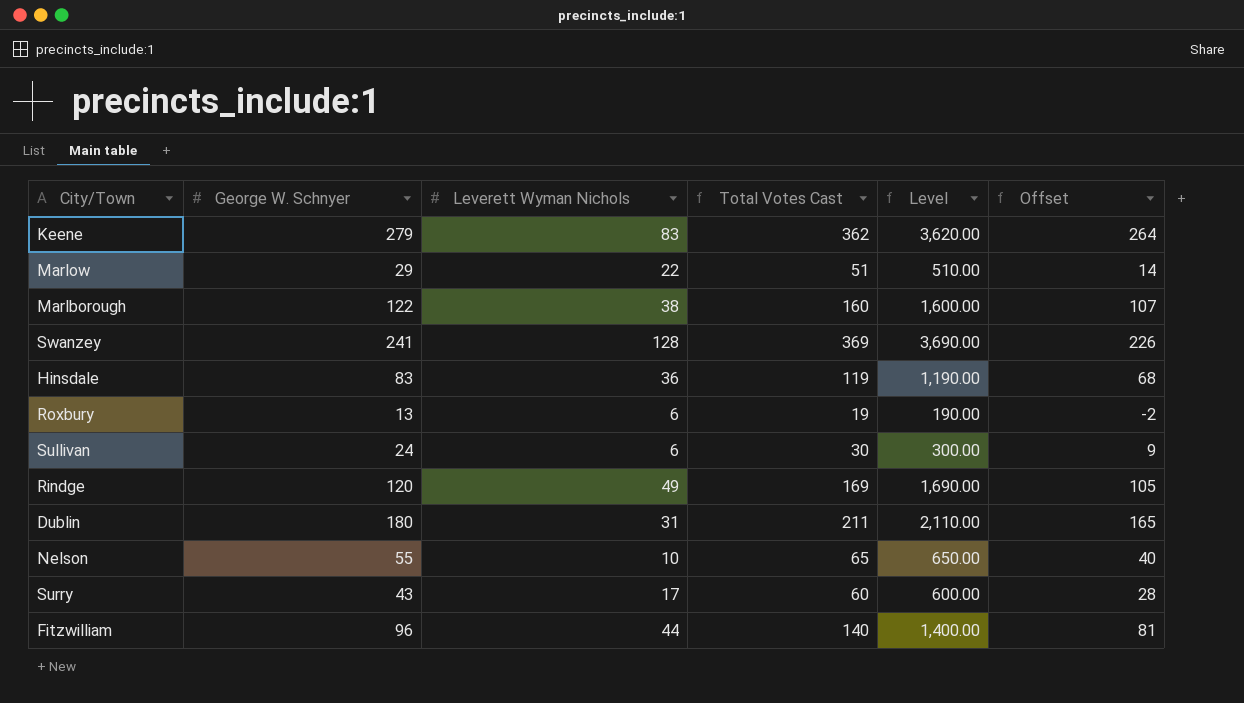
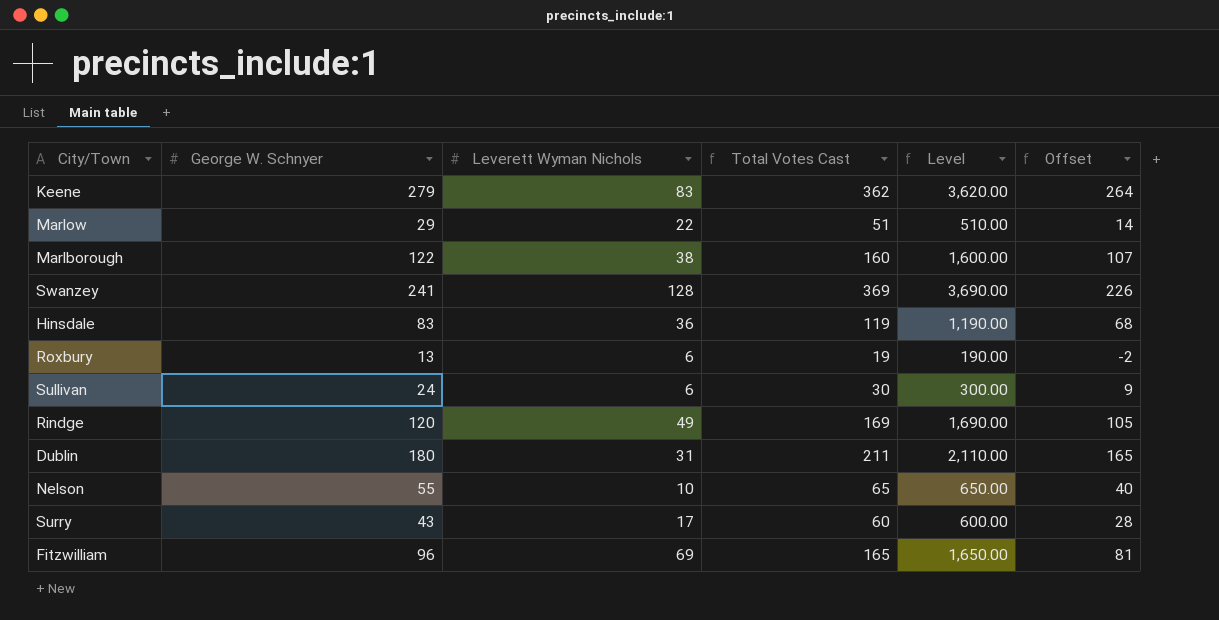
Fitzwilliam | Leverett Wyman Nichols: 44 -> 69
Fitzwilliam | Total Votes Cast: 140 -> 165
Fitzwilliam | Level: 1,400.00 -> 1,650.00

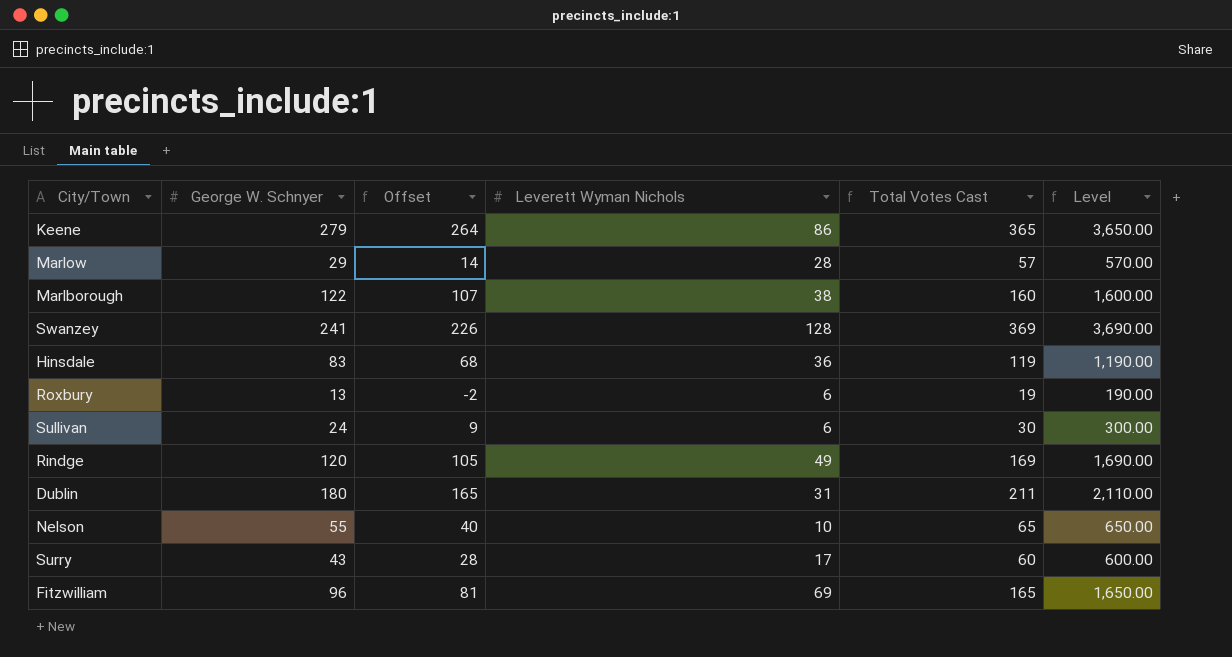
column Offset | position: 6 -> 3
Keene | Leverett Wyman Nichols: 83 -> 86
Keene | Total Votes Cast: 362 -> 365
Keene | Level: 3,620.00 -> 3,650.00
Marlow | Leverett Wyman Nichols: 22 -> 28
Marlow | Total Votes Cast: 51 -> 57
Marlow | Level: 510.00 -> 570.00

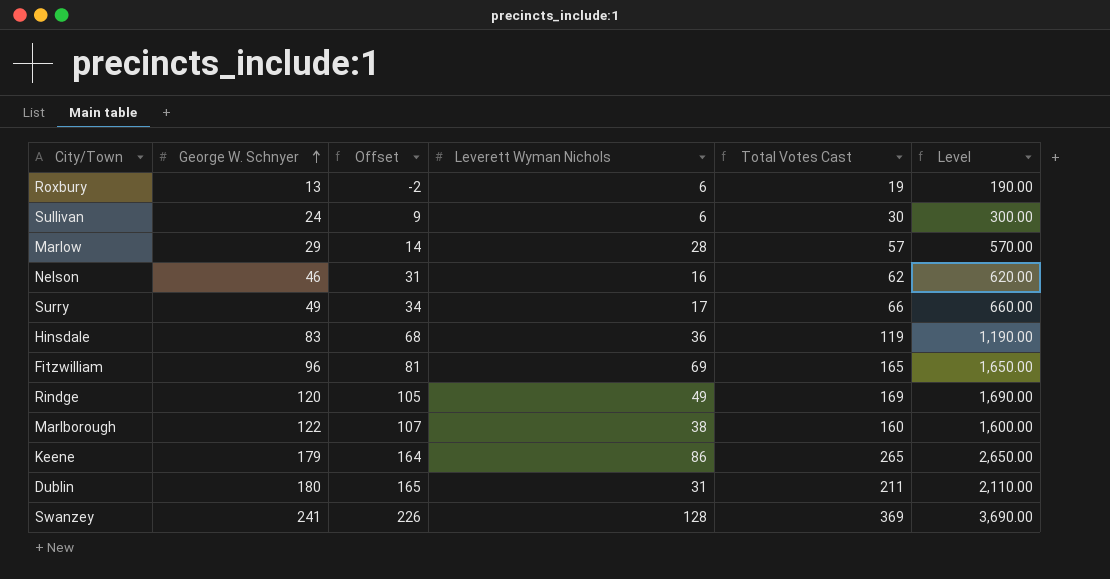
row order: none -> George W. Schnyer ascending
Nelson | George W. Schnyer: 55 -> 46
Nelson | Offset: 40 -> 31
Nelson | Leverett Wyman Nichols: 10 -> 16
Nelson | Total Votes Cast: 65 -> 62
Nelson | Level: 650.00 -> 620.00
Surry | George W. Schnyer: 43 -> 49
Surry | Offset: 28 -> 34
Surry | Total Votes Cast: 60 -> 66
Surry | Level: 600.00 -> 660.00
Keene | George W. Schnyer: 279 -> 179
Keene | Offset: 264 -> 164
Keene | Total Votes Cast: 365 -> 265
Keene | Level: 3,650.00 -> 2,650.00

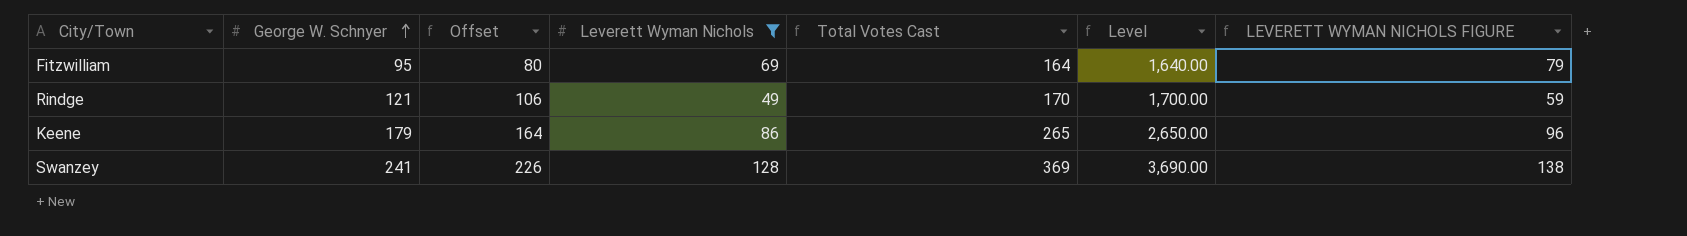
filter: none -> Leverett Wyman Nichols >= 49
column LEVERETT WYMAN NICHOLS FIGURE | formula: none -> [Leverett Wyman Nichols] + 10
Fitzwilliam | George W. Schnyer: 96 -> 95
Fitzwilliam | Offset: 81 -> 80
Fitzwilliam | Total Votes Cast: 165 -> 164
Fitzwilliam | Level: 1,650.00 -> 1,640.00
Rindge | George W. Schnyer: 120 -> 121
Rindge | Offset: 105 -> 106
Rindge | Total Votes Cast: 169 -> 170
Rindge | Level: 1,690.00 -> 1,700.00

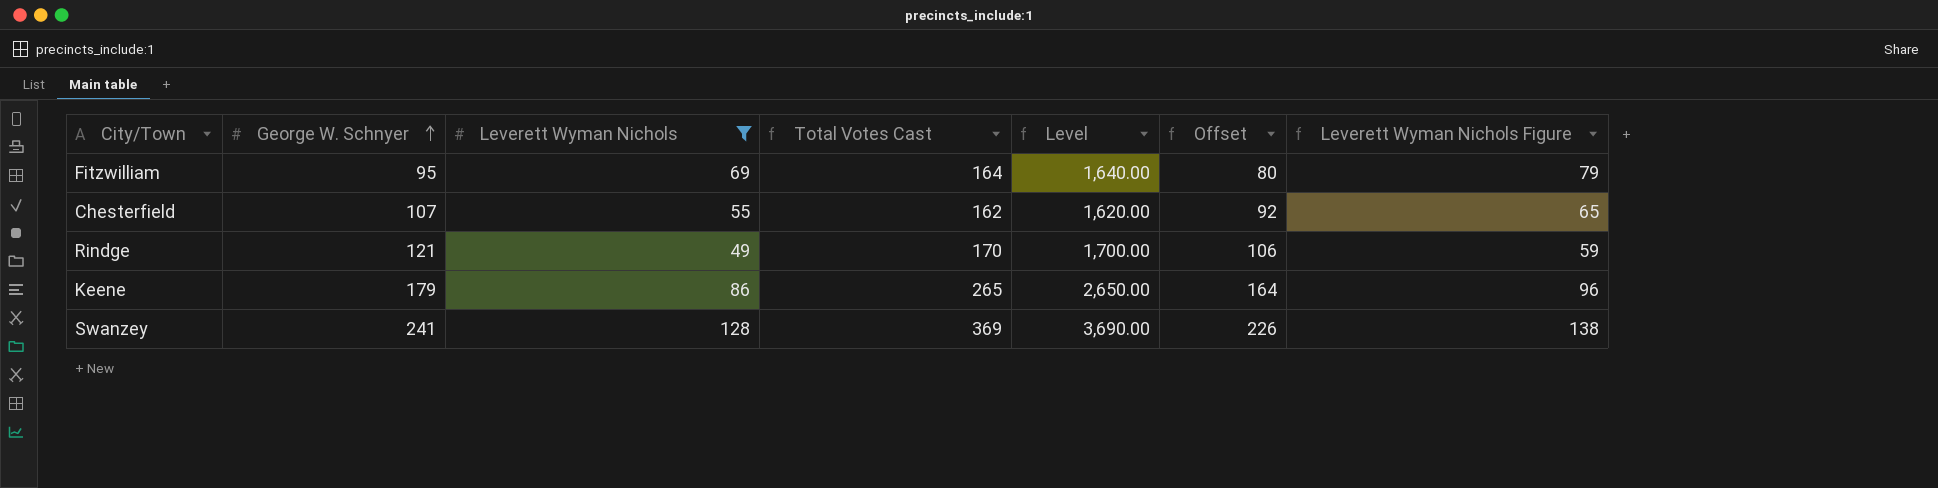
column Offset | position: 3 -> 6
column name: LEVERETT WYMAN NICHOLS FIGURE -> Leverett Wyman Nichols Figure
row Chesterfield: none -> 107 | 55 | 162 | 1,620.00 | 92 | 65

